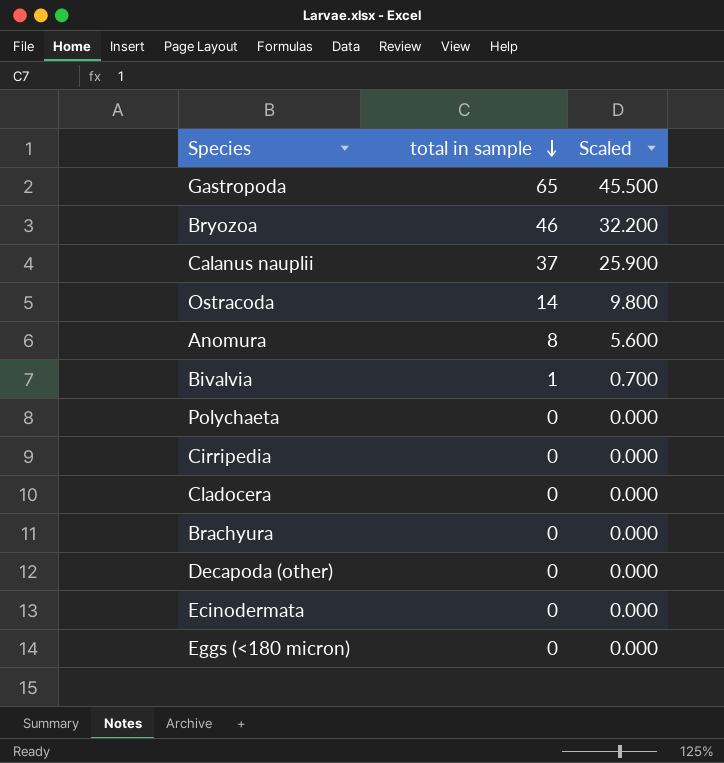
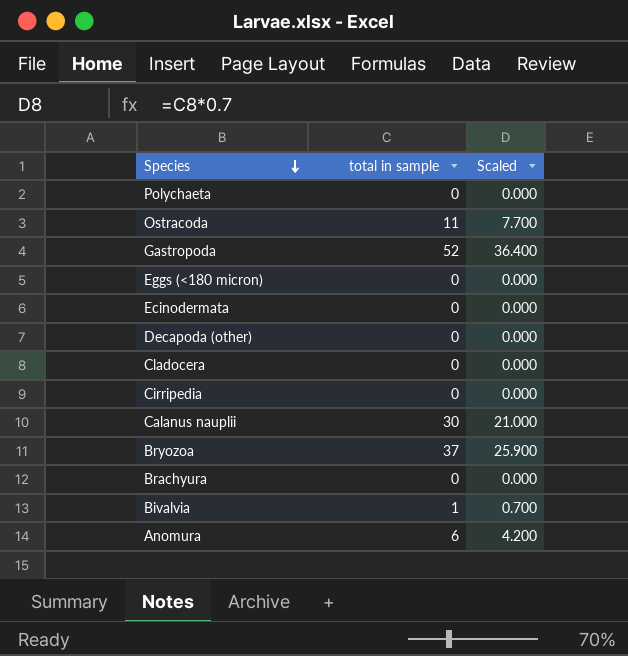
row order: total in sample descending -> Species descending
Ostracoda | total in sample: 14 -> 11
Ostracoda | Scaled: 9.800 -> 7.700
Gastropoda | total in sample: 65 -> 52
Gastropoda | Scaled: 45.500 -> 36.400
Calanus nauplii | total in sample: 37 -> 30
Calanus nauplii | Scaled: 25.900 -> 21.000
Bryozoa | total in sample: 46 -> 37
Bryozoa | Scaled: 32.200 -> 25.900
Anomura | total in sample: 8 -> 6
Anomura | Scaled: 5.600 -> 4.200

